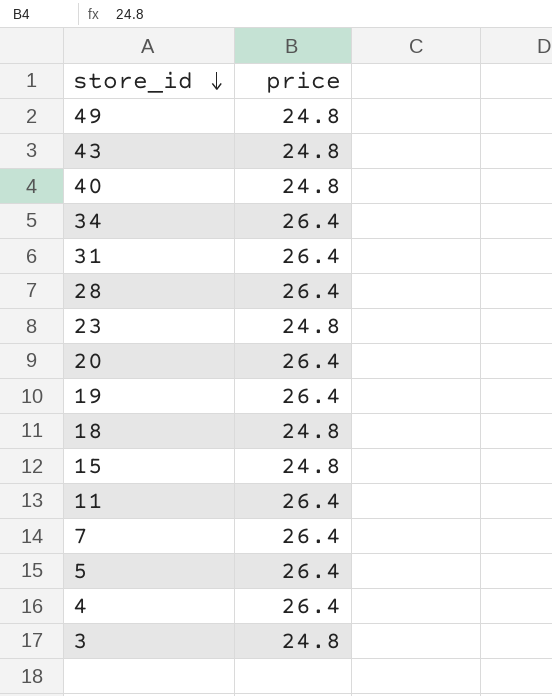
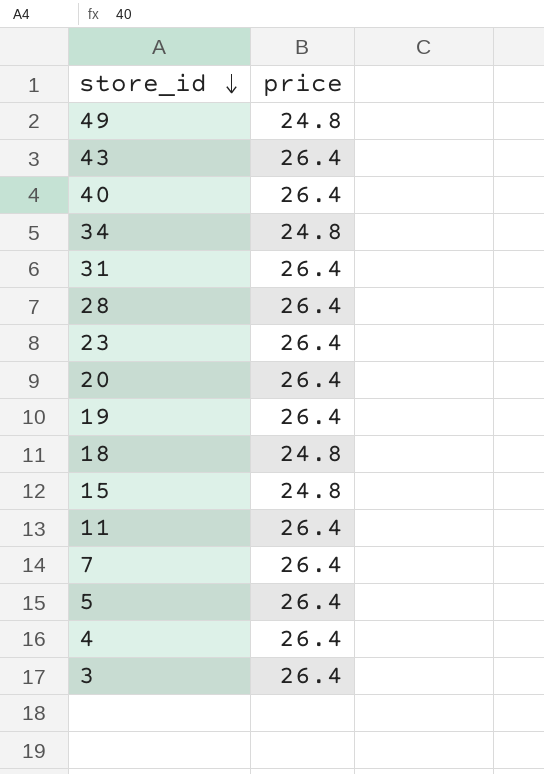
43 | price: 24.8 -> 26.4
40 | price: 24.8 -> 26.4
34 | price: 26.4 -> 24.8
23 | price: 24.8 -> 26.4
3 | price: 24.8 -> 26.4

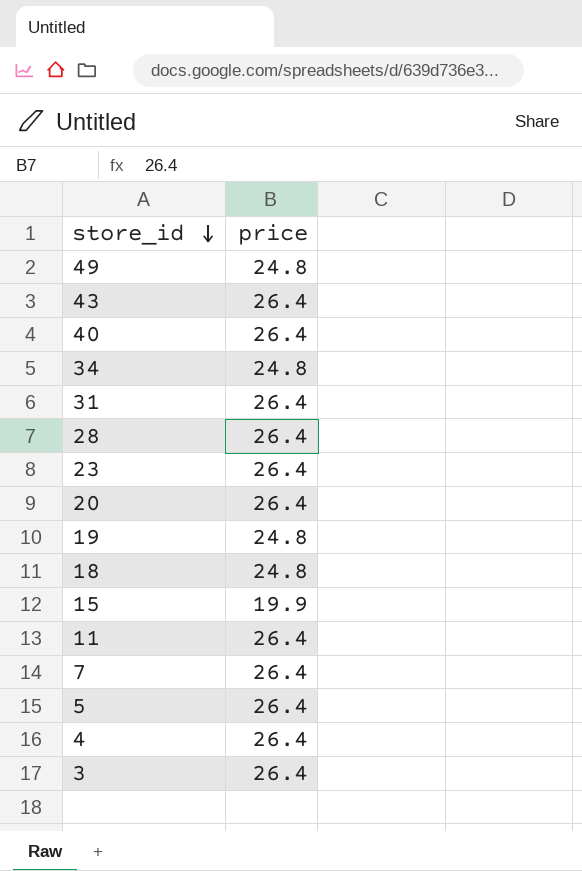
19 | price: 26.4 -> 24.8
15 | price: 24.8 -> 19.9

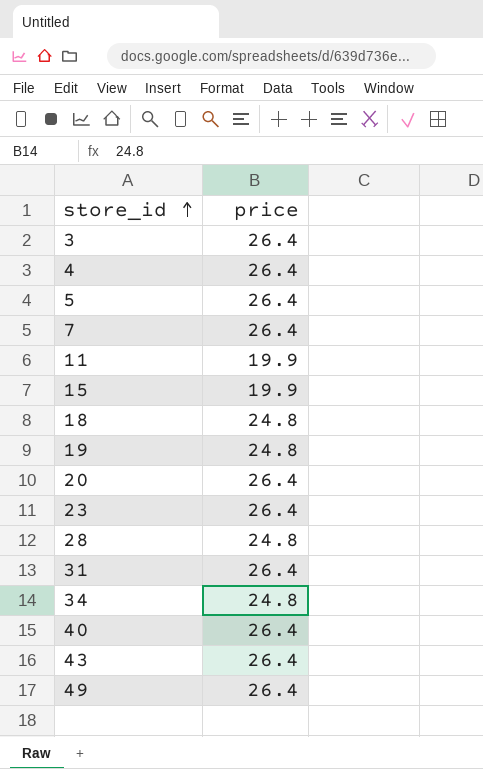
row order: store_id descending -> store_id ascending
11 | price: 26.4 -> 19.9
28 | price: 26.4 -> 24.8
49 | price: 24.8 -> 26.4

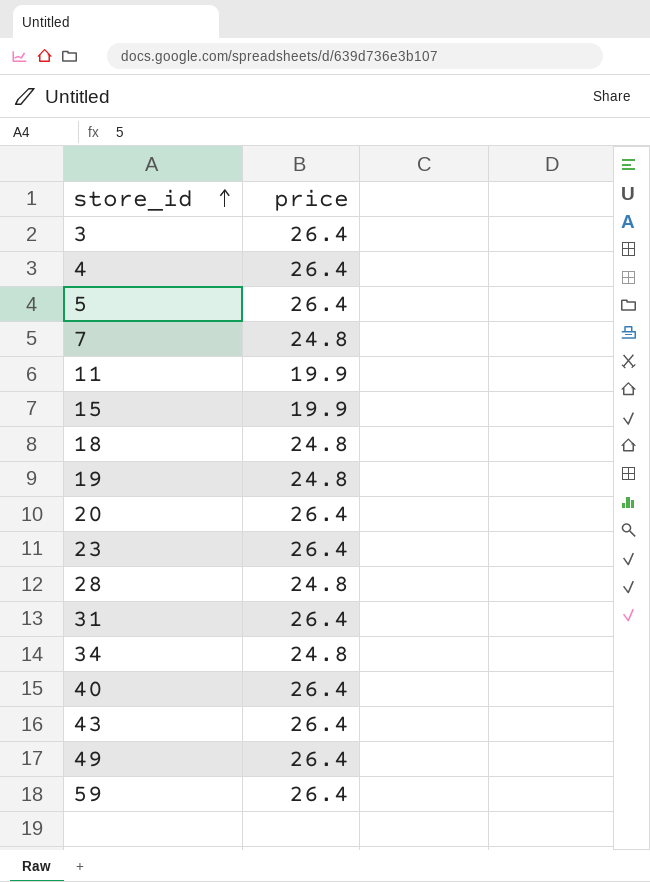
7 | price: 26.4 -> 24.8
row 59: none -> 26.4

